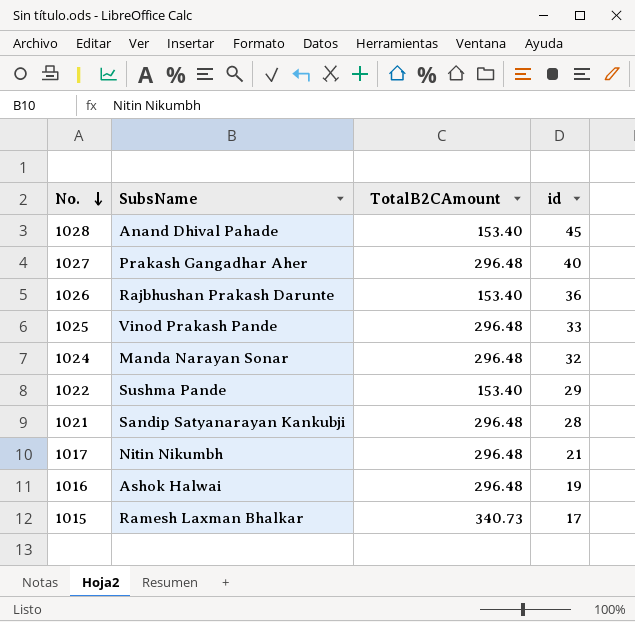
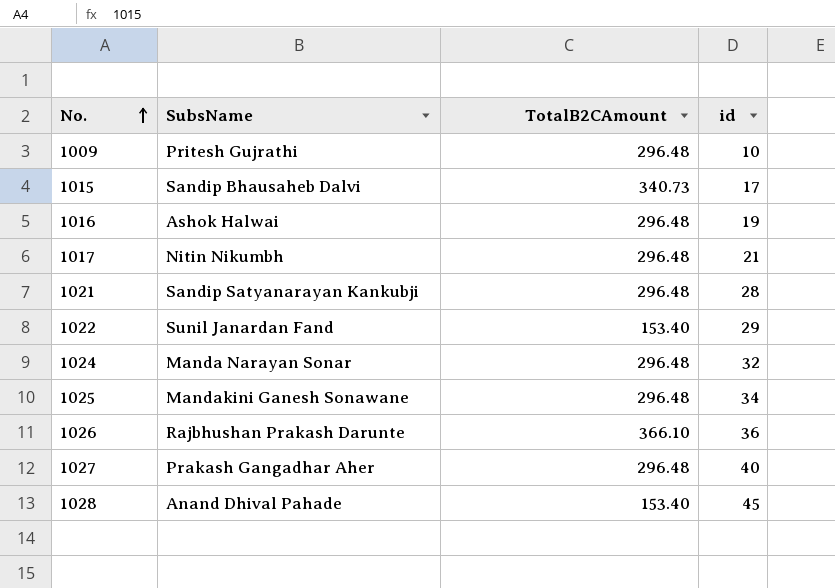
row order: No. descending -> No. ascending
row 1009: none -> Pritesh Gujrathi | 296.48 | 10
1015 | SubsName: Ramesh Laxman Bhalkar -> Sandip Bhausaheb Dalvi
1022 | SubsName: Sushma Pande -> Sunil Janardan Fand
1025 | SubsName: Vinod Prakash Pande -> Mandakini Ganesh Sonawane
1025 | id: 33 -> 34
1026 | TotalB2CAmount: 153.40 -> 366.10

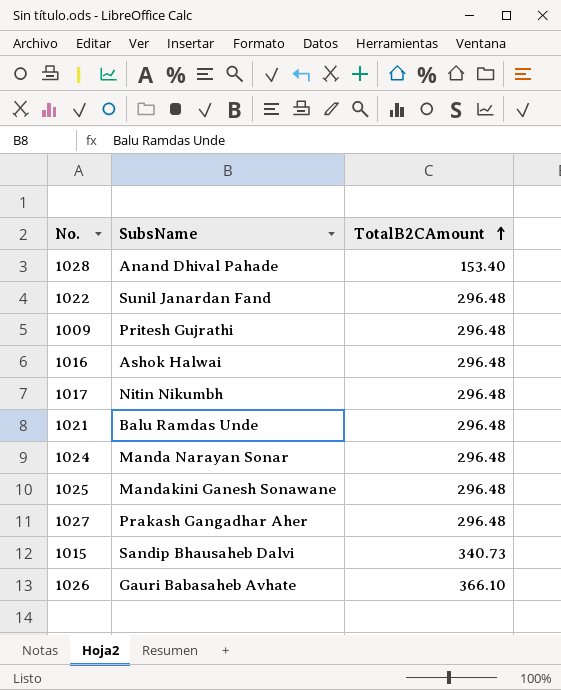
row order: No. ascending -> TotalB2CAmount ascending
column id | position: 4 -> none
1022 | TotalB2CAmount: 153.40 -> 296.48
1021 | SubsName: Sandip Satyanarayan Kankubji -> Balu Ramdas Unde
1026 | SubsName: Rajbhushan Prakash Darunte -> Gauri Babasaheb Avhate

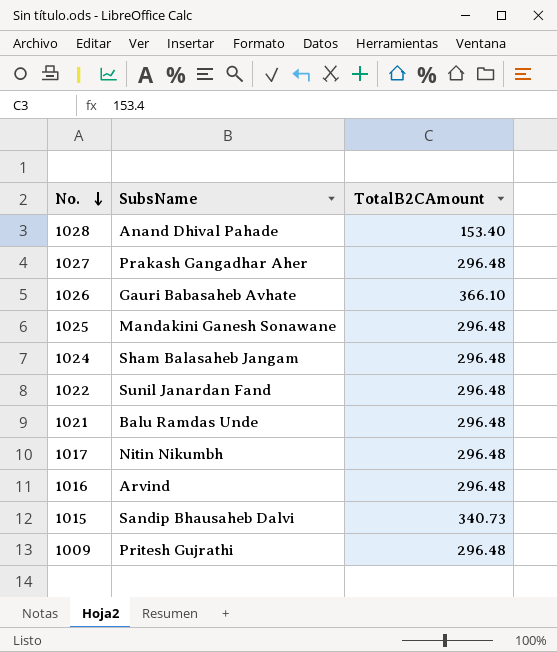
row order: TotalB2CAmount ascending -> No. descending
1024 | SubsName: Manda Narayan Sonar -> Sham Balasaheb Jangam
1016 | SubsName: Ashok Halwai -> Arvind

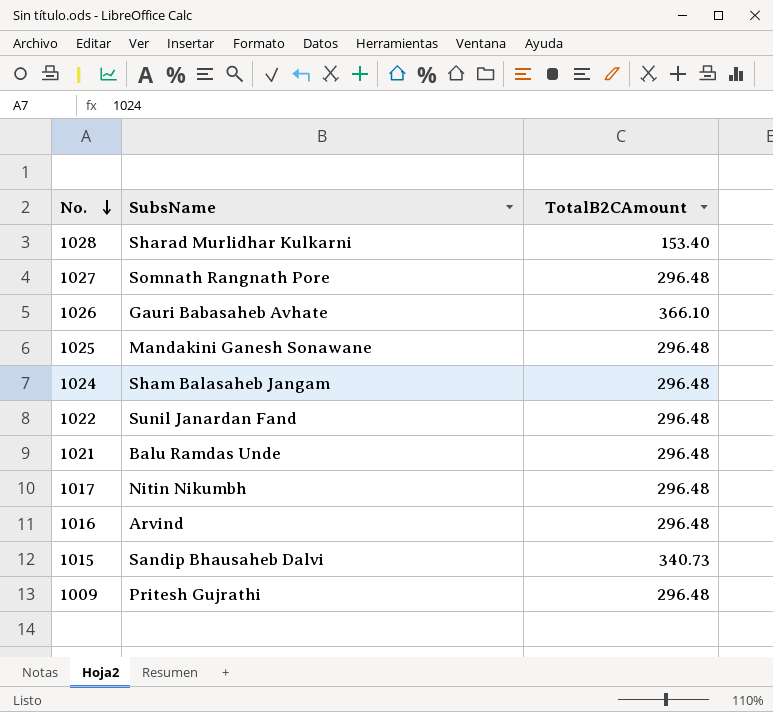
1028 | SubsName: Anand Dhival Pahade -> Sharad Murlidhar Kulkarni
1027 | SubsName: Prakash Gangadhar Aher -> Somnath Rangnath Pore

